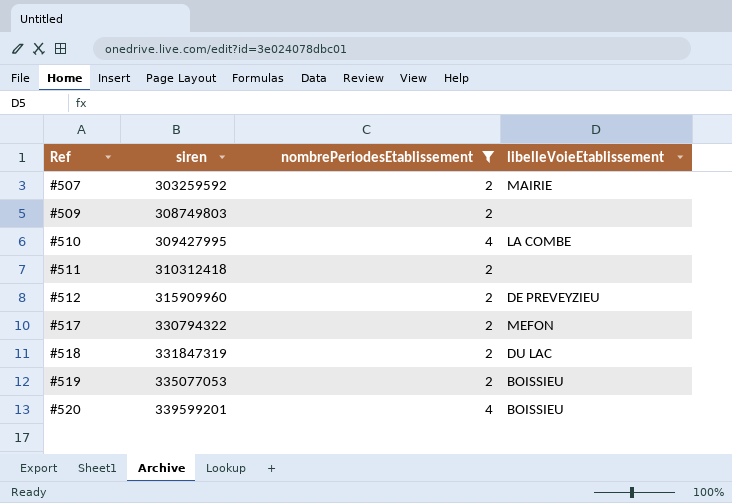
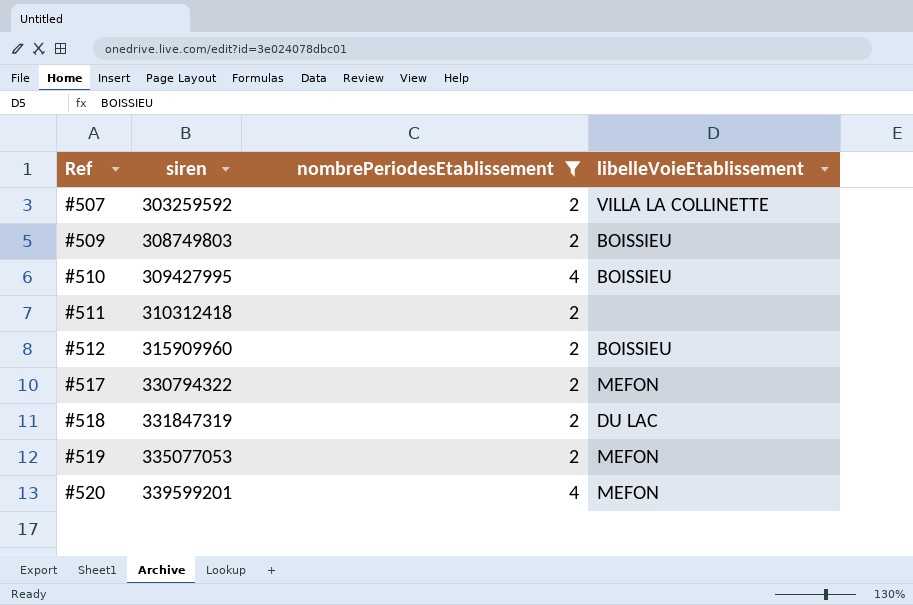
#507 | libelleVoieEtablissement: MAIRIE -> VILLA LA COLLINETTE
#509 | libelleVoieEtablissement: none -> BOISSIEU
#510 | libelleVoieEtablissement: LA COMBE -> BOISSIEU
#512 | libelleVoieEtablissement: DE PREVEYZIEU -> BOISSIEU
#519 | libelleVoieEtablissement: BOISSIEU -> MEFON
#520 | libelleVoieEtablissement: BOISSIEU -> MEFON

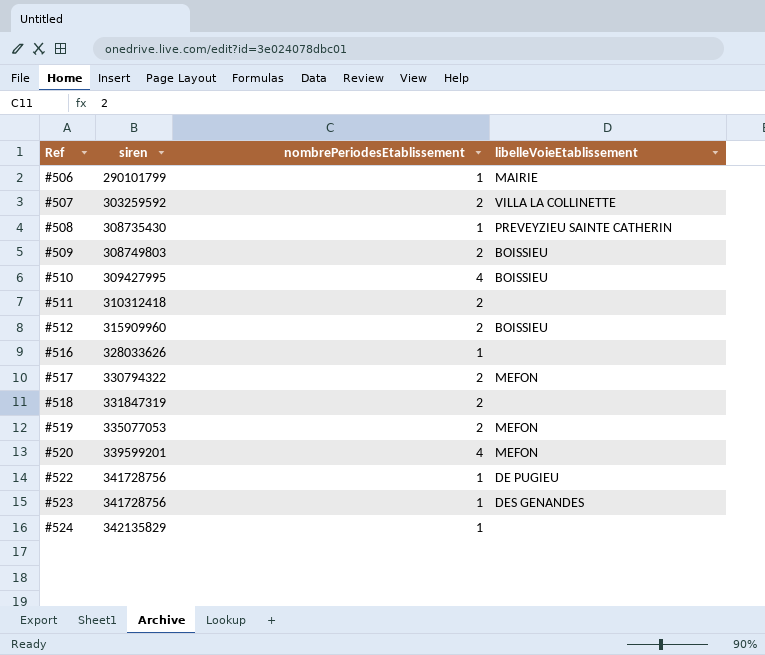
filter: nombrePeriodesEtablissement != 1 -> none
#518 | libelleVoieEtablissement: DU LAC -> none

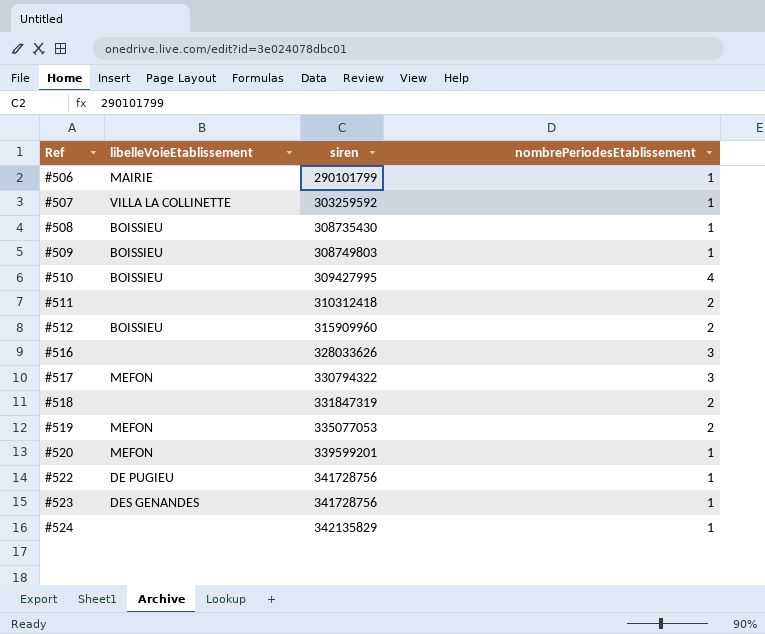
column libelleVoieEtablissement | position: 4 -> 2
#507 | nombrePeriodesEtablissement: 2 -> 1
#508 | libelleVoieEtablissement: PREVEYZIEU SAINTE CATHERIN -> BOISSIEU
#509 | nombrePeriodesEtablissement: 2 -> 1
#516 | nombrePeriodesEtablissement: 1 -> 3
#517 | nombrePeriodesEtablissement: 2 -> 3
#520 | nombrePeriodesEtablissement: 4 -> 1

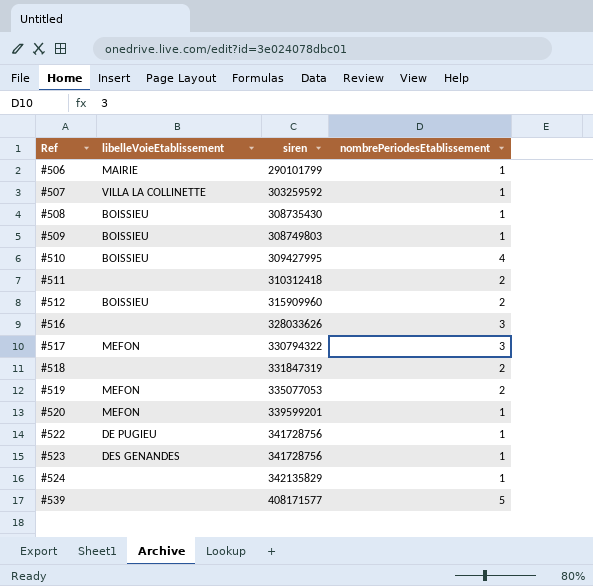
row #539: none -> none | 408171577 | 5

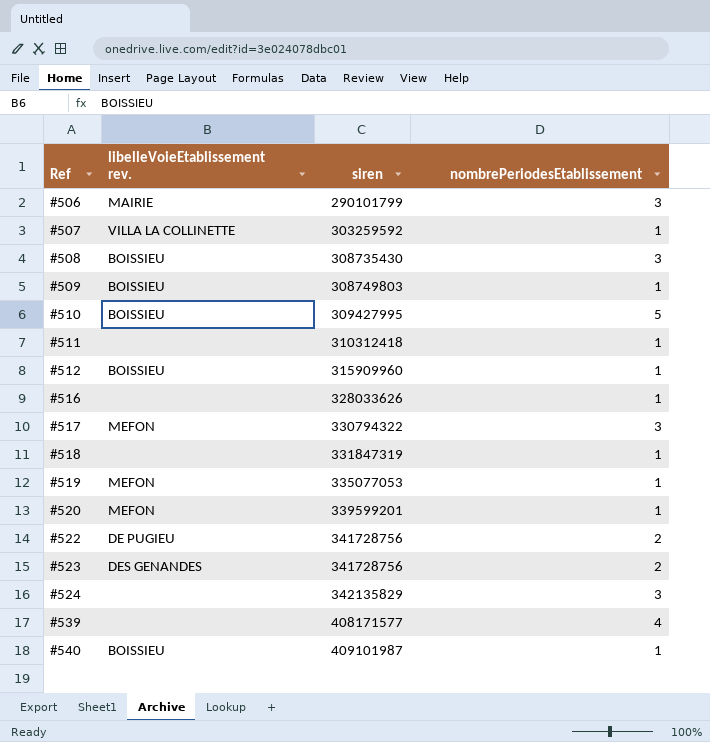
column name: libelleVoieEtablissement -> libelleVoieEtablissement rev.
#506 | nombrePeriodesEtablissement: 1 -> 3
#508 | nombrePeriodesEtablissement: 1 -> 3
#510 | nombrePeriodesEtablissement: 4 -> 5
#511 | nombrePeriodesEtablissement: 2 -> 1
#512 | nombrePeriodesEtablissement: 2 -> 1
#516 | nombrePeriodesEtablissement: 3 -> 1
#518 | nombrePeriodesEtablissement: 2 -> 1
#519 | nombrePeriodesEtablissement: 2 -> 1
#522 | nombrePeriodesEtablissement: 1 -> 2
#523 | nombrePeriodesEtablissement: 1 -> 2
#524 | nombrePeriodesEtablissement: 1 -> 3
#539 | nombrePeriodesEtablissement: 5 -> 4
row #540: none -> BOISSIEU | 409101987 | 1

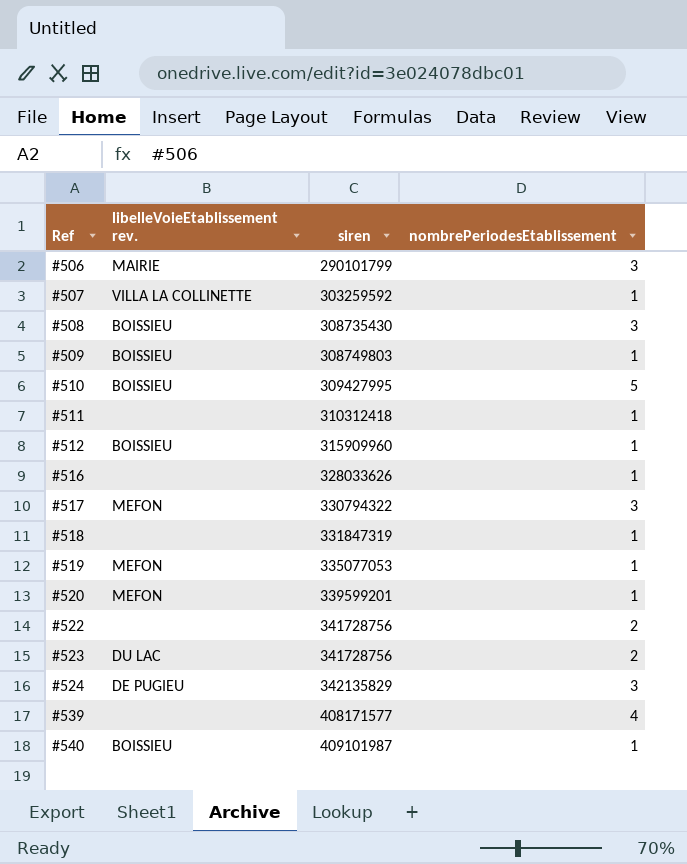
#522 | libelleVoieEtablissement rev.: DE PUGIEU -> none
#523 | libelleVoieEtablissement rev.: DES GENANDES -> DU LAC
#524 | libelleVoieEtablissement rev.: none -> DE PUGIEU

